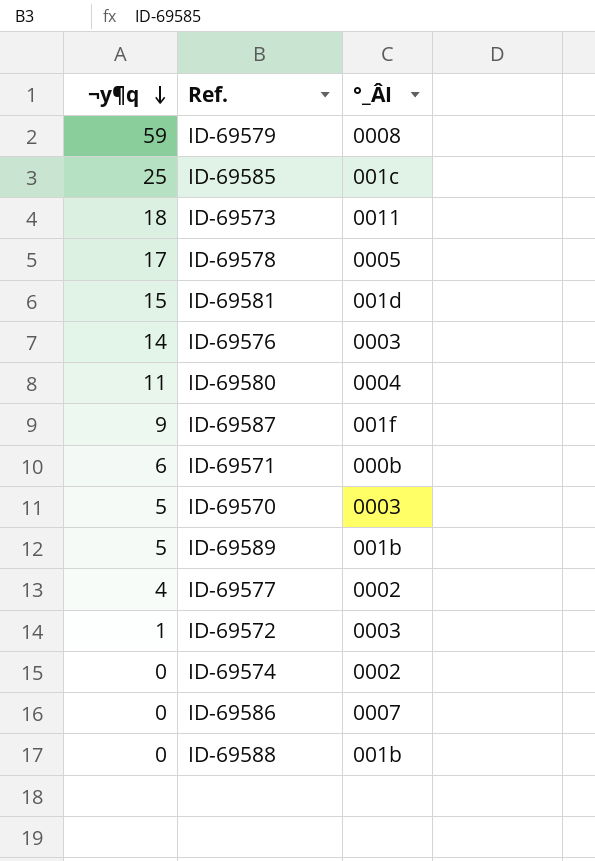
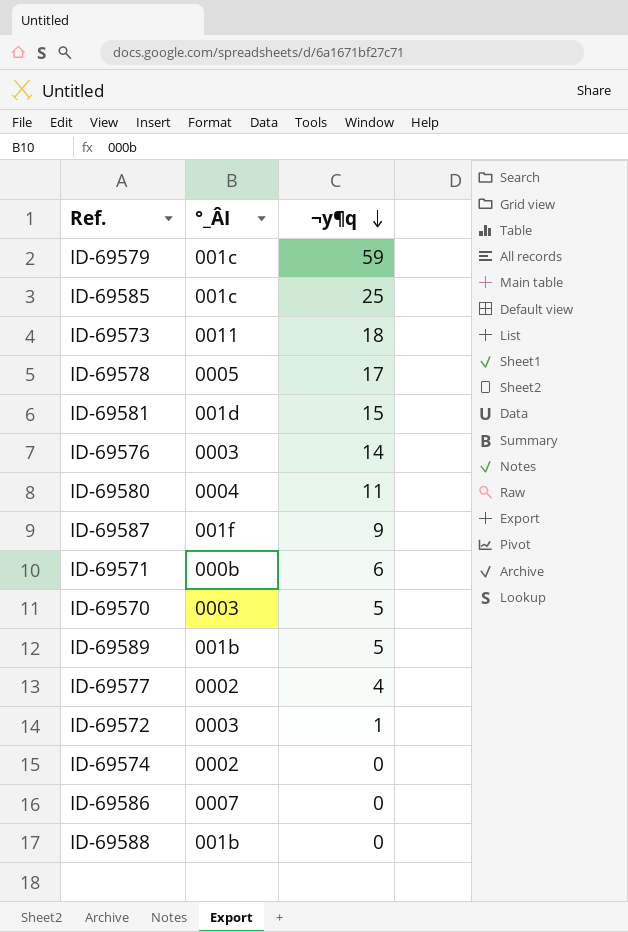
column ¬y¶q | position: 1 -> 3
ID-69579 | °_ÂI: 0008 -> 001c

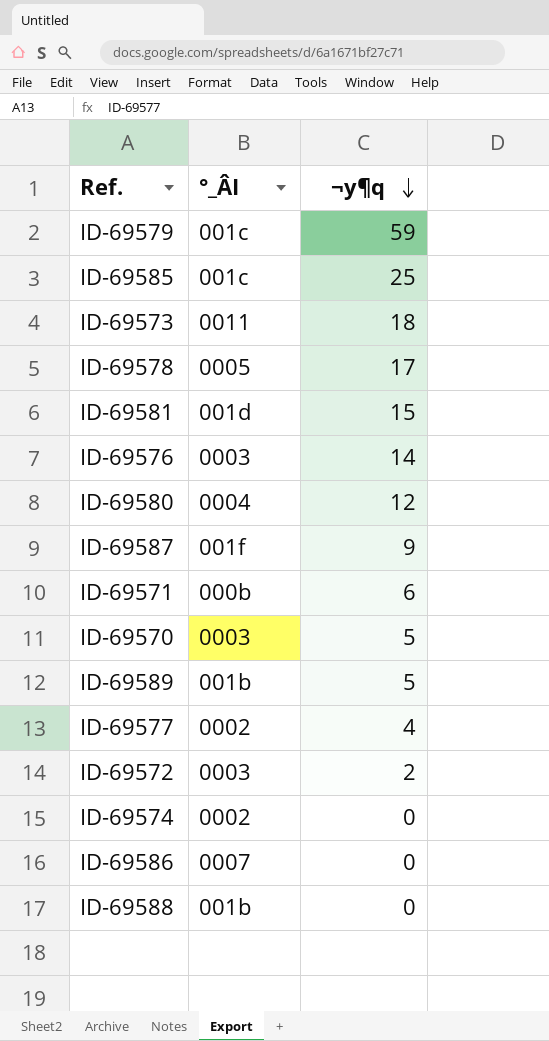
ID-69580 | ¬y¶q: 11 -> 12
ID-69572 | ¬y¶q: 1 -> 2

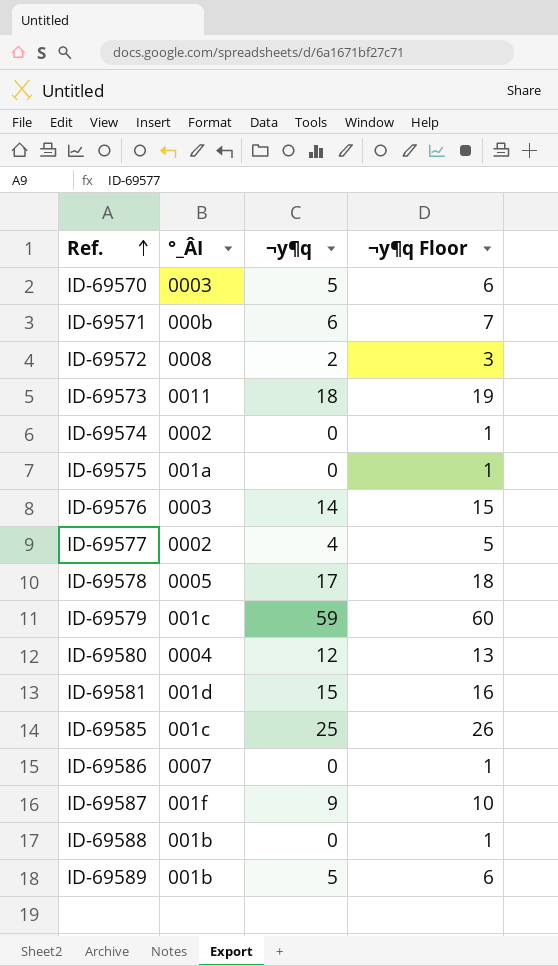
row order: ¬y¶q descending -> Ref. ascending
column ¬y¶q Floor | formula: none -> [¬y¶q] + 1
ID-69572 | °_ÂI: 0003 -> 0008
row ID-69575: none -> 001a | 0 | 1

